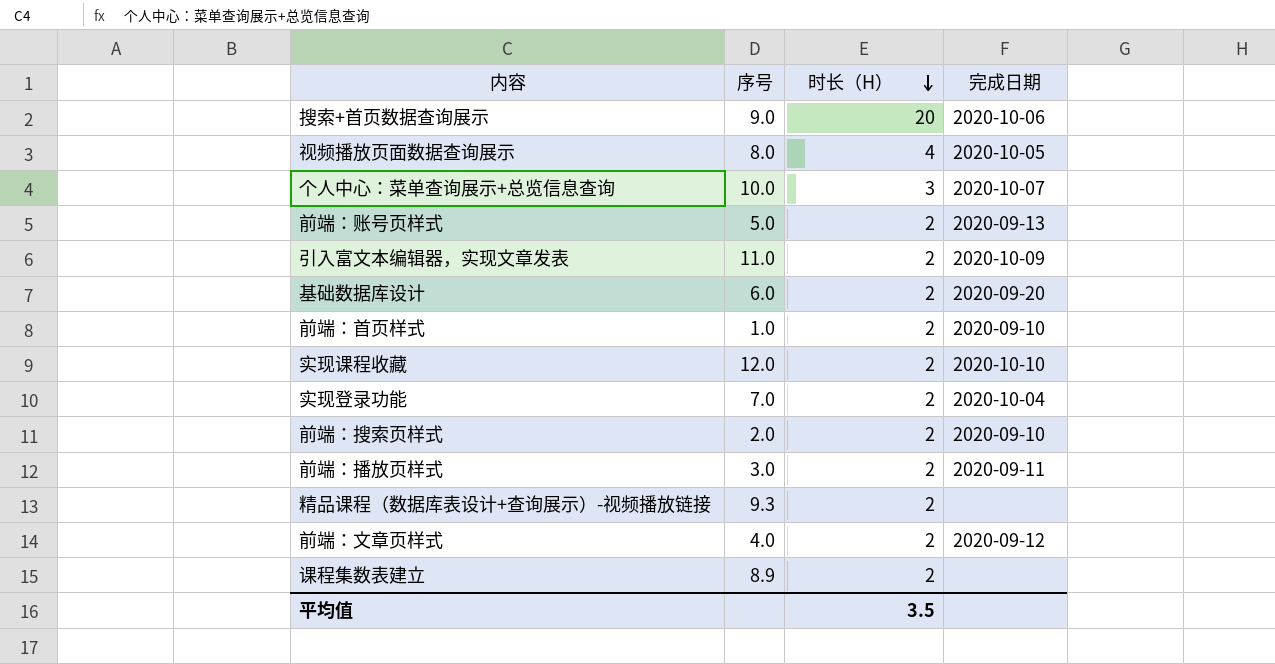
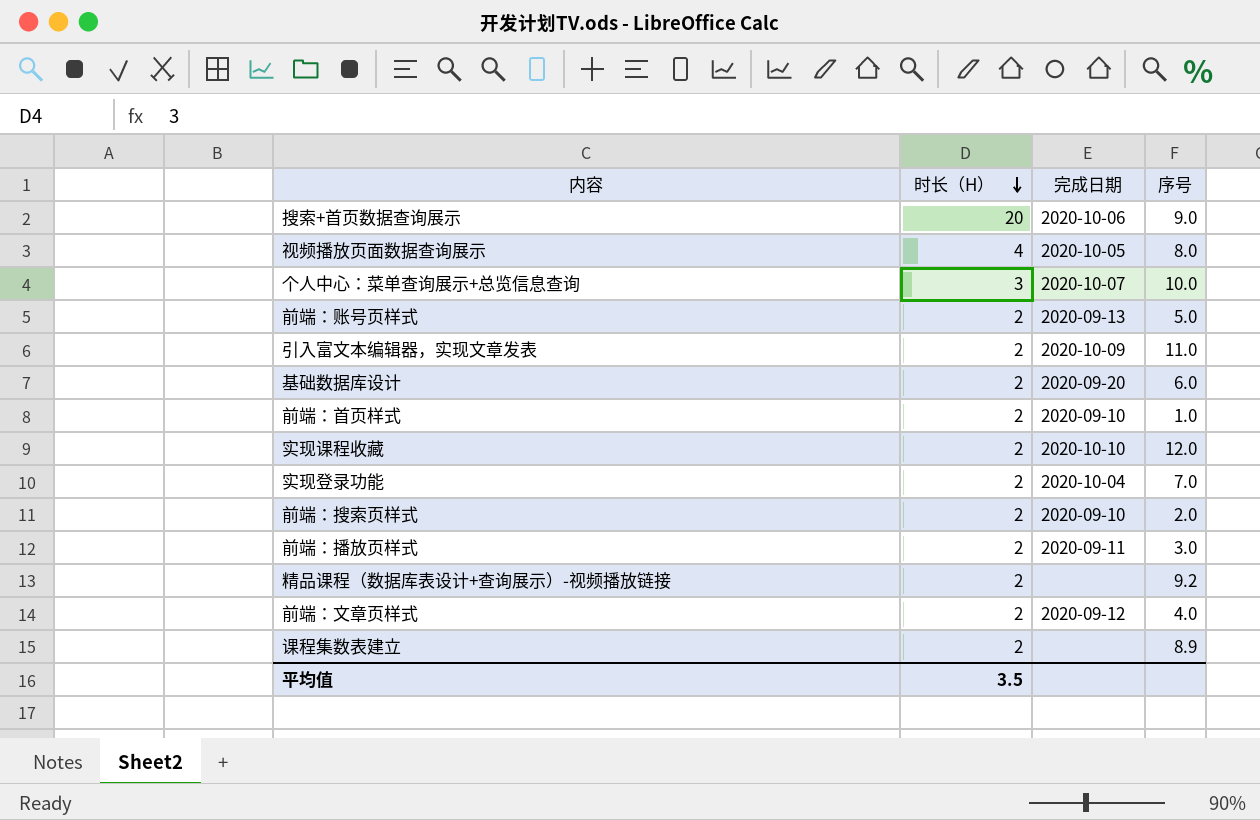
column 序号 | position: 2 -> 4
精品课程（数据库表设计+查询展示）-视频播放链接 | 序号: 9.3 -> 9.2

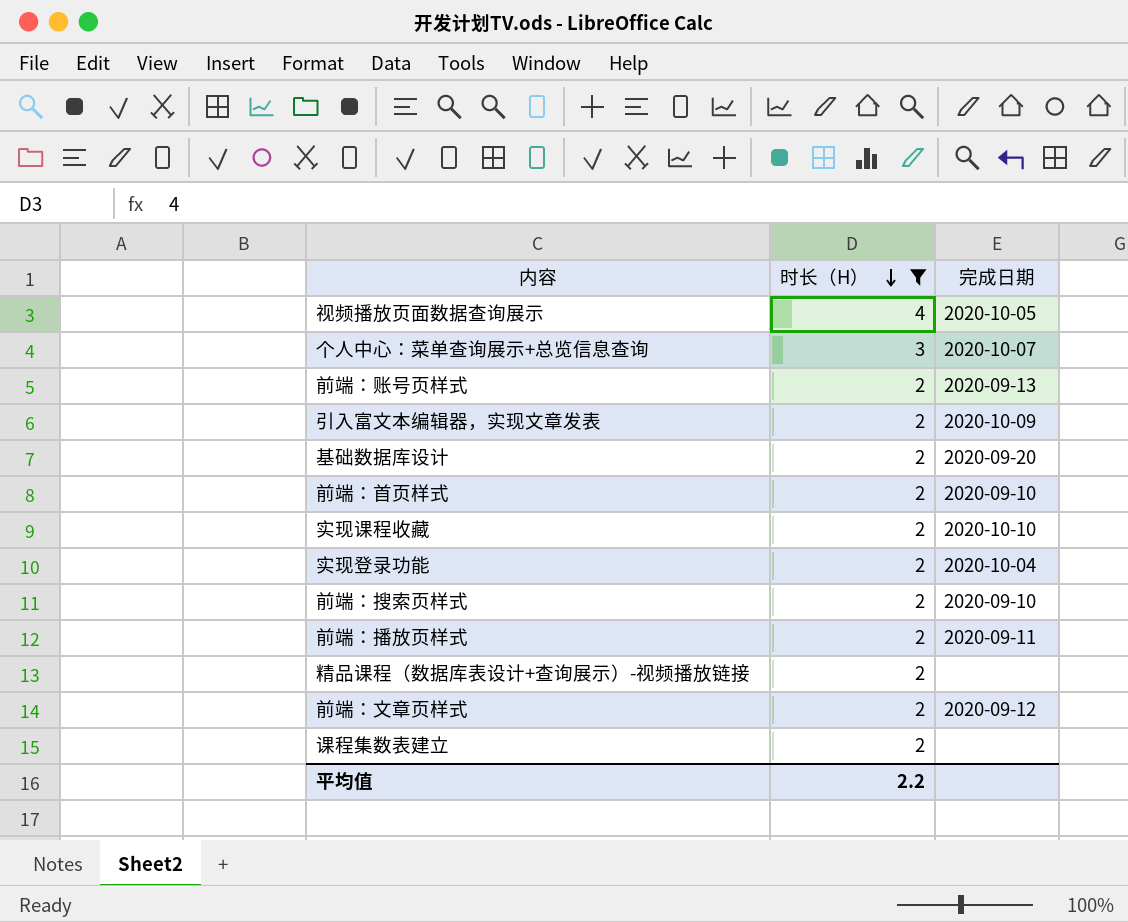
filter: none -> 时长（H） != 20
column 序号 | position: 4 -> none
平均值 | 时长（H）: 3.5 -> 2.2

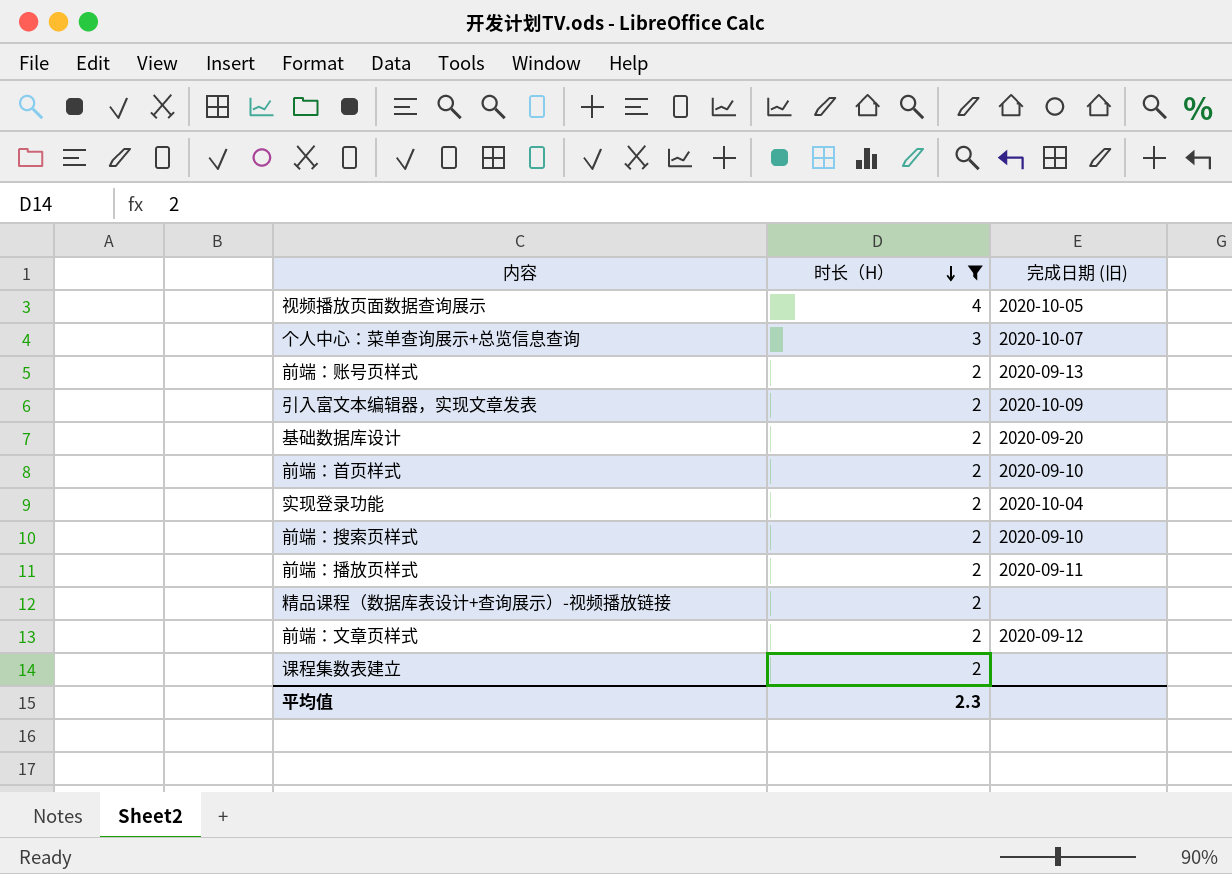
column name: 完成日期 -> 完成日期 (旧)
row 实现课程收藏: 2 | 2020-10-10 -> none
平均值 | 时长（H）: 2.2 -> 2.3

